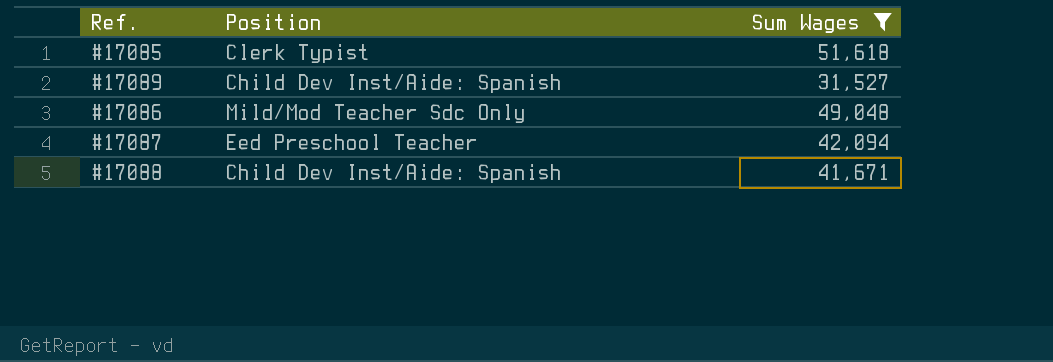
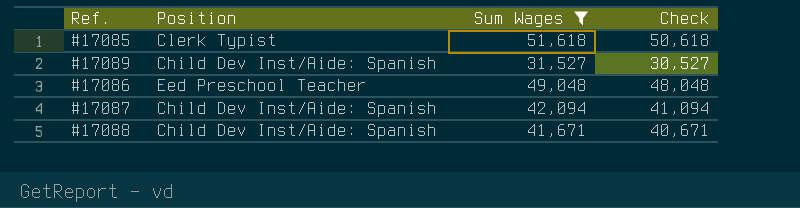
column Check | formula: none -> [Sum Wages] - 1000
#17086 | Position: Mild/Mod Teacher Sdc Only -> Eed Preschool Teacher
#17087 | Position: Eed Preschool Teacher -> Child Dev Inst/Aide: Spanish

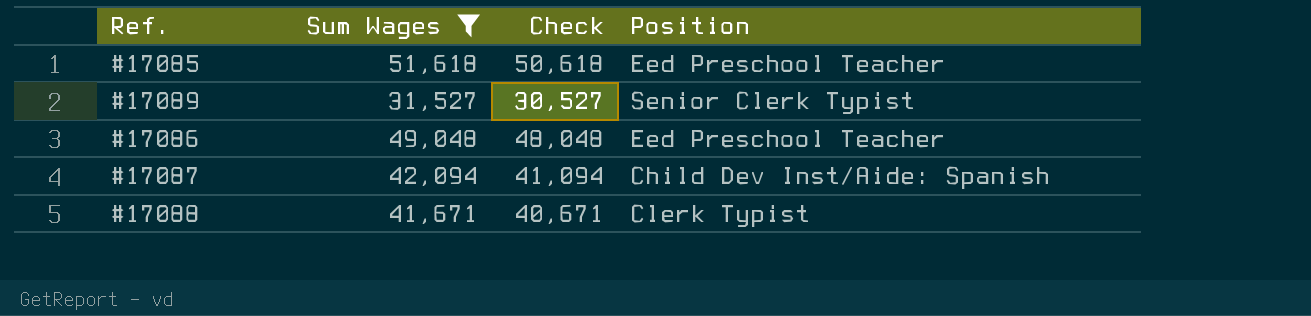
column Position | position: 2 -> 4
#17085 | Position: Clerk Typist -> Eed Preschool Teacher
#17089 | Position: Child Dev Inst/Aide: Spanish -> Senior Clerk Typist
#17088 | Position: Child Dev Inst/Aide: Spanish -> Clerk Typist

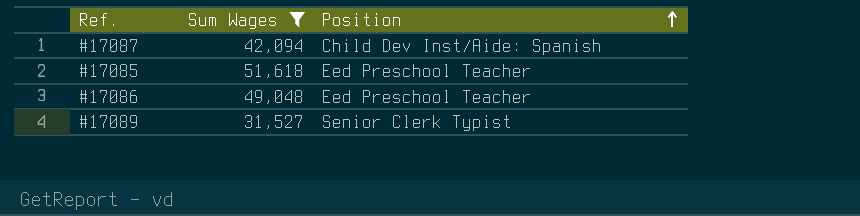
row order: none -> Position ascending
column Check | formula: [Sum Wages] - 1000 -> none
row #17088: 41,671 | 40,671 | Clerk Typist -> none

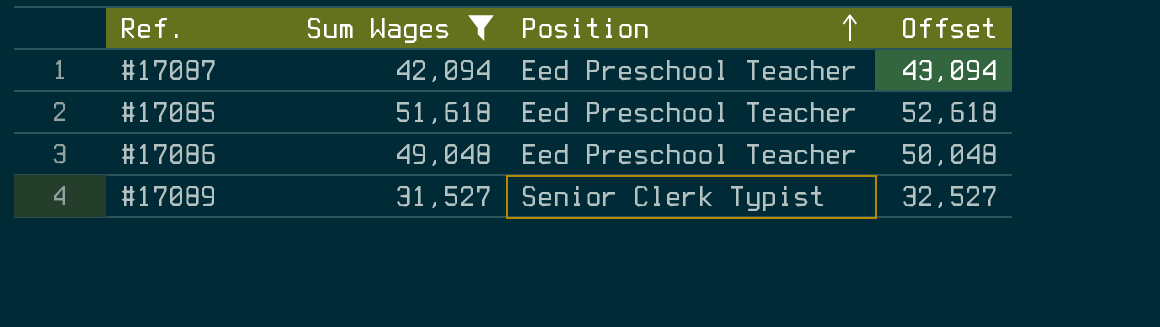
column Offset | formula: none -> [Sum Wages] + 1000
#17087 | Position: Child Dev Inst/Aide: Spanish -> Eed Preschool Teacher

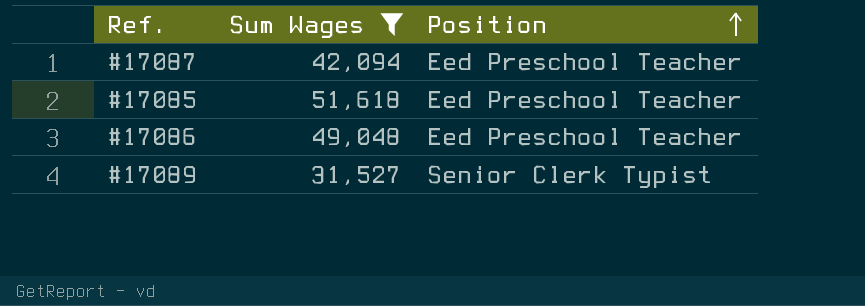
column Offset | formula: [Sum Wages] + 1000 -> none

